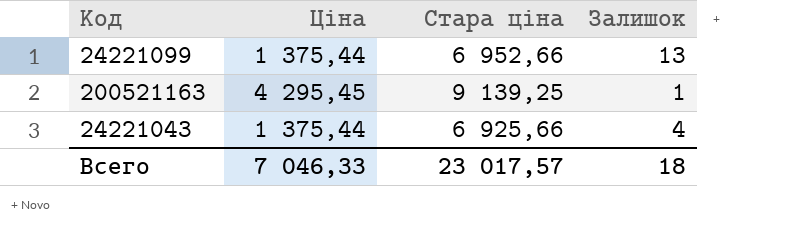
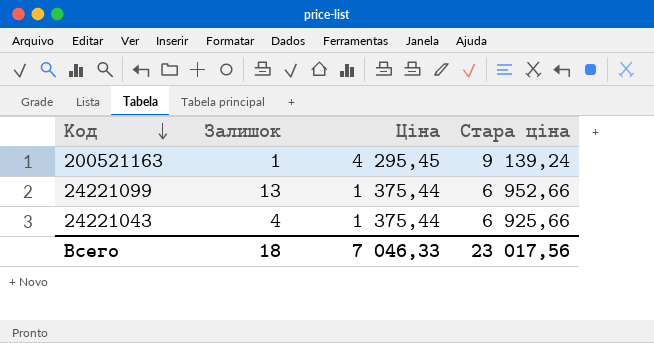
row order: none -> Код descending
column Залишок | position: 4 -> 2
200521163 | Стара ціна: 9 139,25 -> 9 139,24
Всего | Стара ціна: 23 017,57 -> 23 017,56

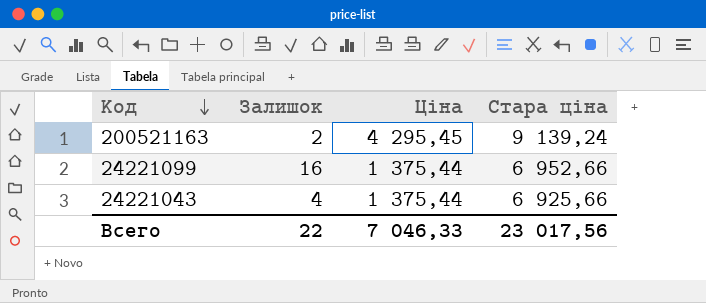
200521163 | Залишок: 1 -> 2
24221099 | Залишок: 13 -> 16
Всего | Залишок: 18 -> 22

